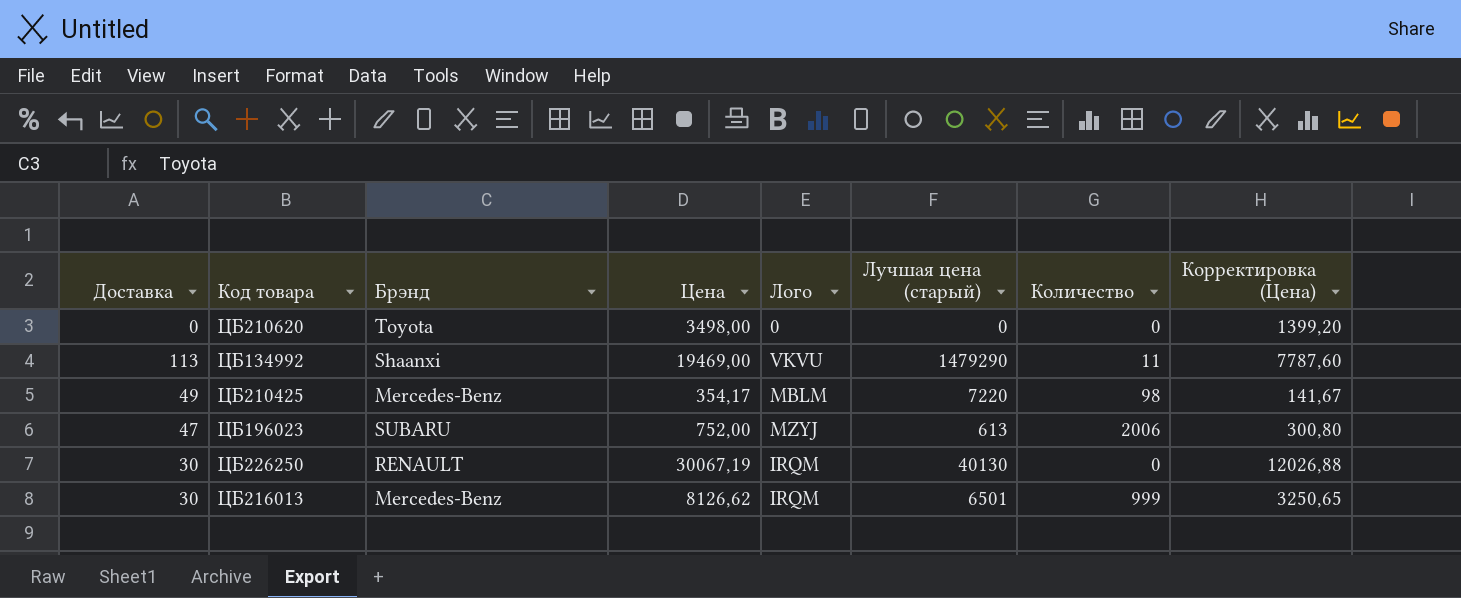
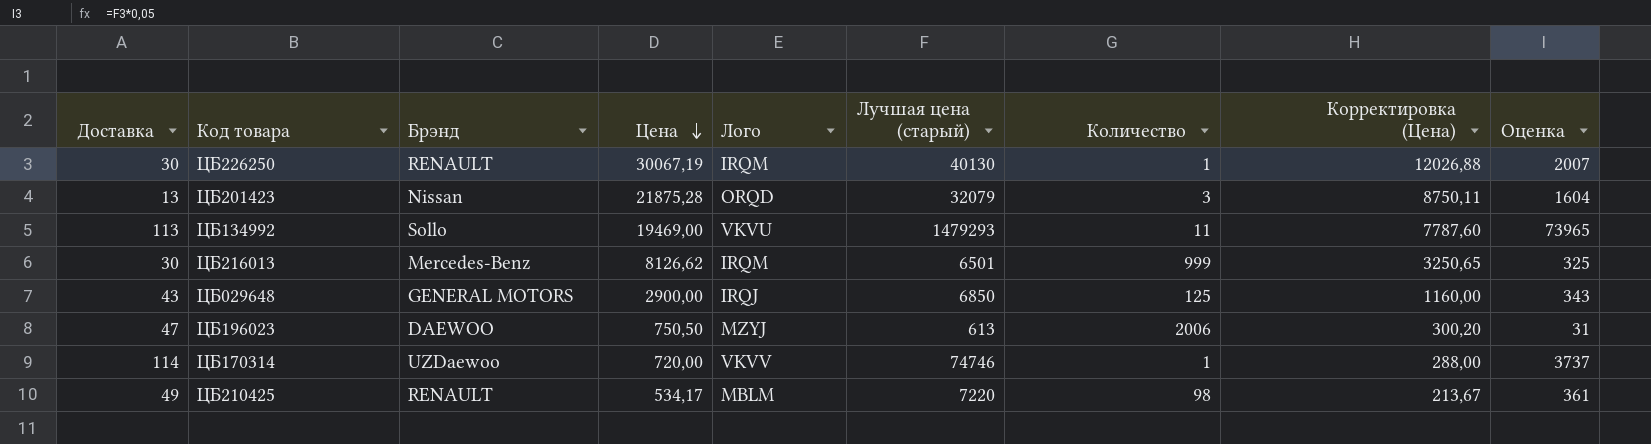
row order: none -> Цена descending
column Оценка | formula: none -> [Лучшая цена (старый)] * 0,05
row ЦБ210620: 0 | Toyota | 3498,00 | 0 | 0 | 0 | 1399,20 -> none
ЦБ226250 | Количество: 0 -> 1
row ЦБ201423: none -> 13 | Nissan | 21875,28 | ORQD | 32079 | 3 | 8750,11 | 1604
ЦБ134992 | Брэнд: Shaanxi -> Sollo
ЦБ134992 | Лучшая цена (старый): 1479290 -> 1479293
row ЦБ029648: none -> 43 | GENERAL MOTORS | 2900,00 | IRQJ | 6850 | 125 | 1160,00 | 343
ЦБ196023 | Брэнд: SUBARU -> DAEWOO
ЦБ196023 | Цена: 752,00 -> 750,50
ЦБ196023 | Корректировка (Цена): 300,80 -> 300,20
row ЦБ170314: none -> 114 | UZDaewoo | 720,00 | VKVV | 74746 | 1 | 288,00 | 3737
ЦБ210425 | Брэнд: Mercedes-Benz -> RENAULT
ЦБ210425 | Цена: 354,17 -> 534,17
ЦБ210425 | Корректировка (Цена): 141,67 -> 213,67

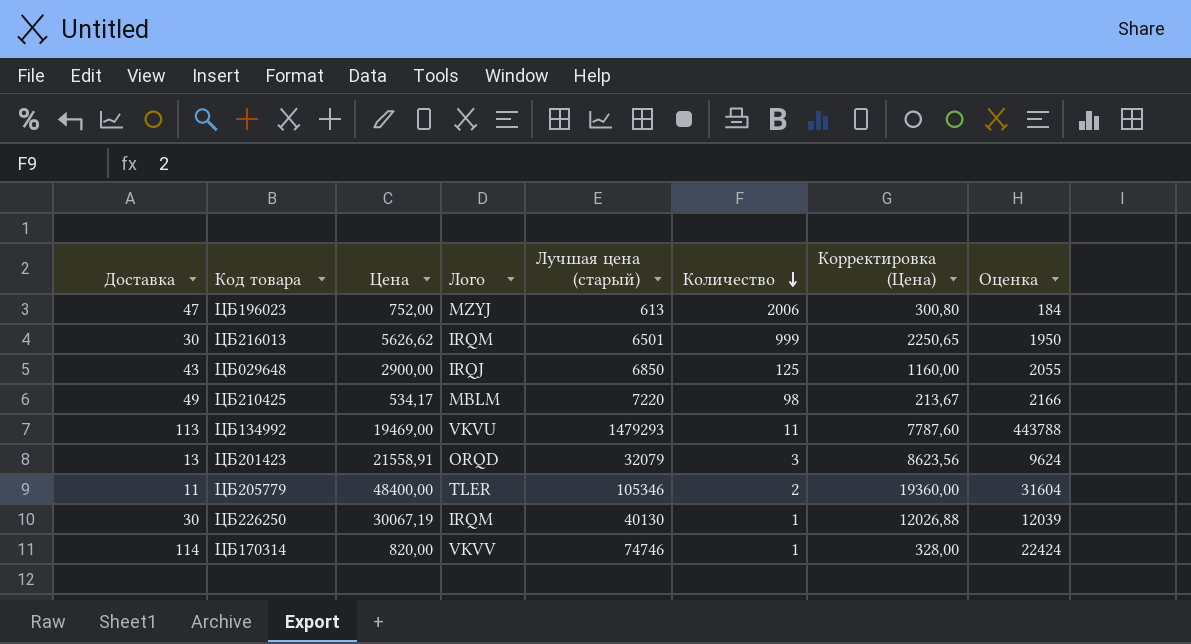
row order: Цена descending -> Количество descending
column Брэнд | position: 3 -> none
column Оценка | formula: [Лучшая цена (старый)] * 0,05 -> [Лучшая цена (старый)] * 0,3
ЦБ196023 | Цена: 750,50 -> 752,00
ЦБ196023 | Корректировка (Цена): 300,20 -> 300,80
ЦБ216013 | Цена: 8126,62 -> 5626,62
ЦБ216013 | Корректировка (Цена): 3250,65 -> 2250,65
ЦБ201423 | Цена: 21875,28 -> 21558,91
ЦБ201423 | Корректировка (Цена): 8750,11 -> 8623,56
row ЦБ205779: none -> 11 | 48400,00 | TLER | 105346 | 2 | 19360,00 | 31604
ЦБ170314 | Цена: 720,00 -> 820,00
ЦБ170314 | Корректировка (Цена): 288,00 -> 328,00

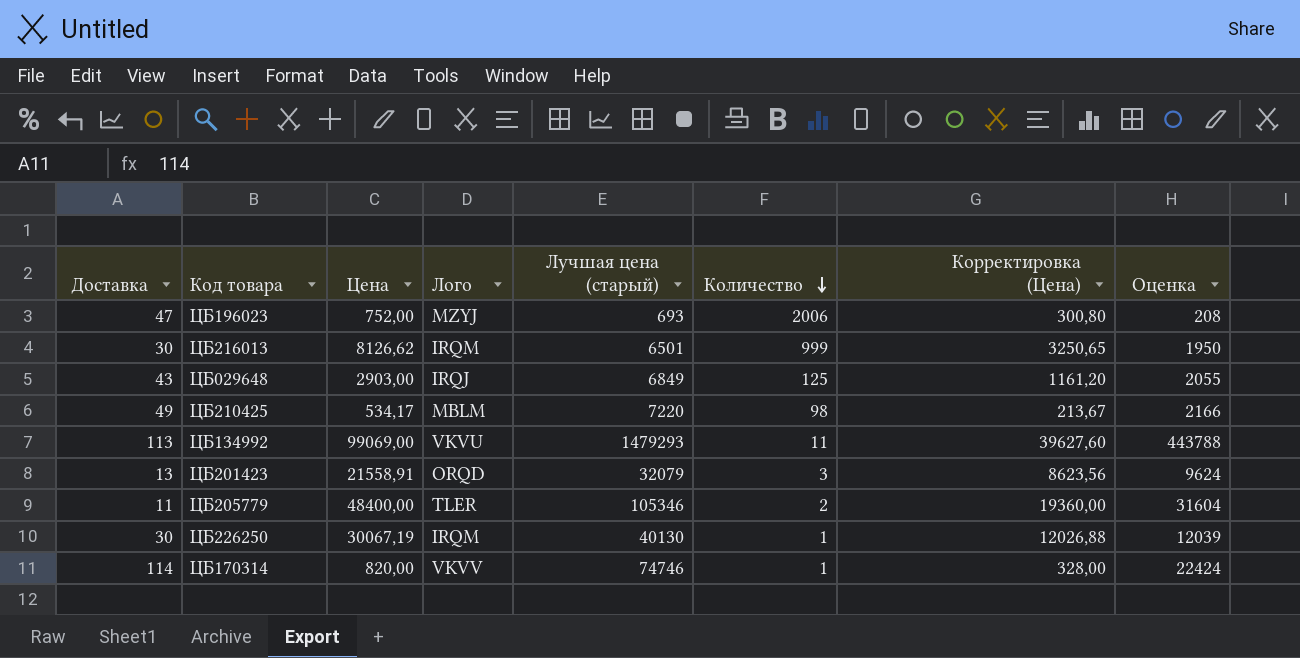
ЦБ196023 | Лучшая цена (старый): 613 -> 693
ЦБ196023 | Оценка: 184 -> 208
ЦБ216013 | Цена: 5626,62 -> 8126,62
ЦБ216013 | Корректировка (Цена): 2250,65 -> 3250,65
ЦБ029648 | Цена: 2900,00 -> 2903,00
ЦБ029648 | Лучшая цена (старый): 6850 -> 6849
ЦБ029648 | Корректировка (Цена): 1160,00 -> 1161,20
ЦБ134992 | Цена: 19469,00 -> 99069,00
ЦБ134992 | Корректировка (Цена): 7787,60 -> 39627,60

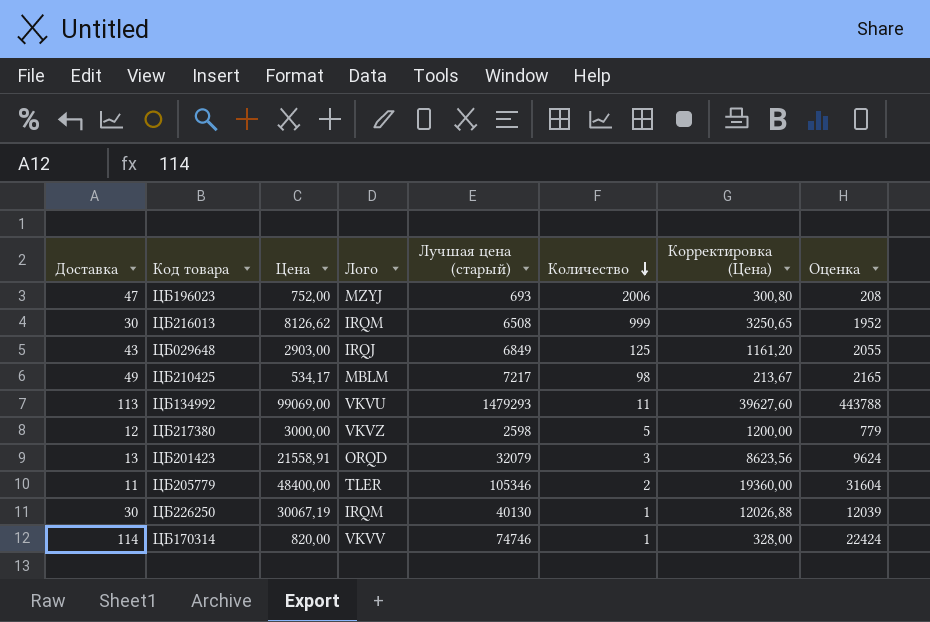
ЦБ216013 | Лучшая цена (старый): 6501 -> 6508
ЦБ216013 | Оценка: 1950 -> 1952
ЦБ210425 | Лучшая цена (старый): 7220 -> 7217
ЦБ210425 | Оценка: 2166 -> 2165
row ЦБ217380: none -> 12 | 3000,00 | VKVZ | 2598 | 5 | 1200,00 | 779

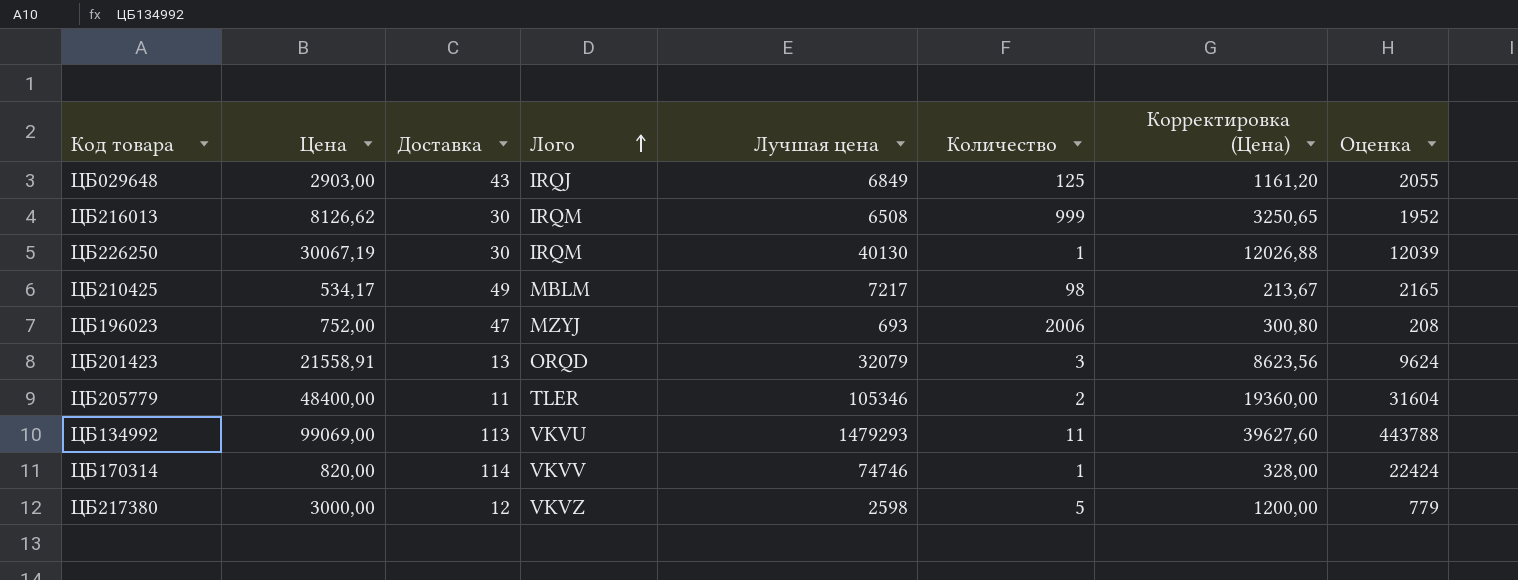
row order: Количество descending -> Лого ascending
column Доставка | position: 1 -> 3
column name: Лучшая цена (старый) -> Лучшая цена

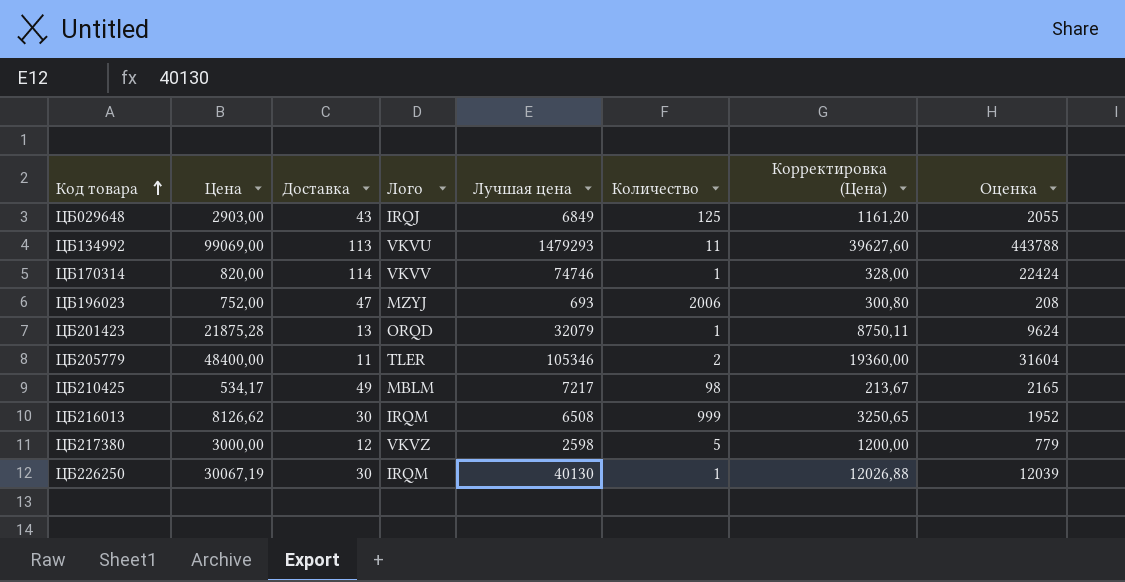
row order: Лого ascending -> Код товара ascending
ЦБ201423 | Цена: 21558,91 -> 21875,28
ЦБ201423 | Количество: 3 -> 1
ЦБ201423 | Корректировка (Цена): 8623,56 -> 8750,11

